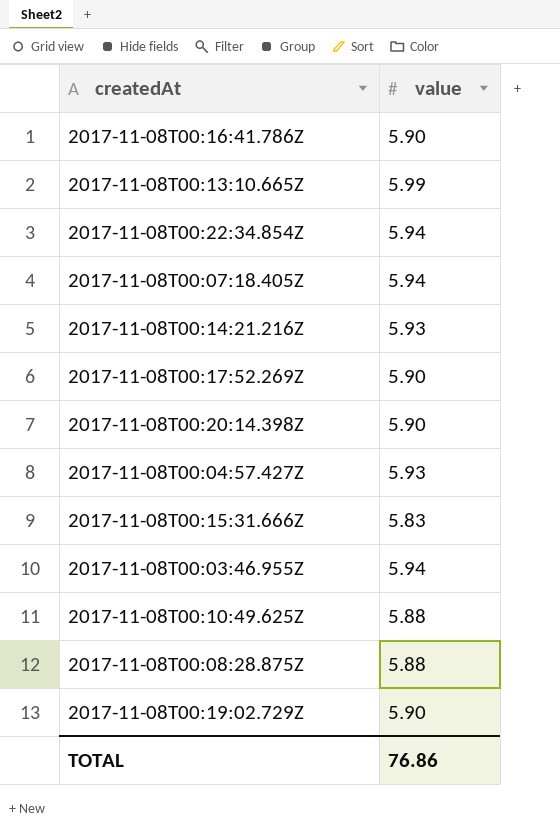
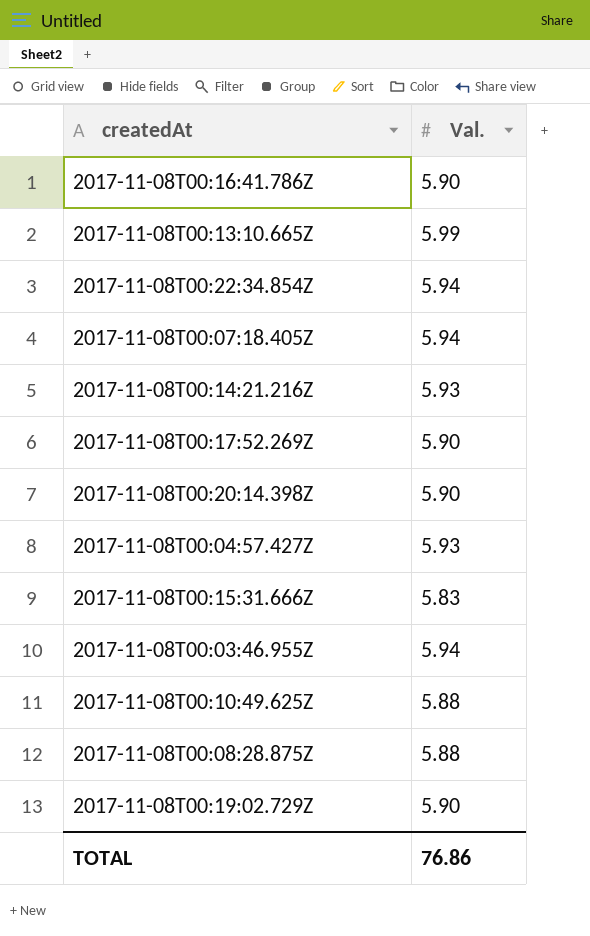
column name: value -> Val.

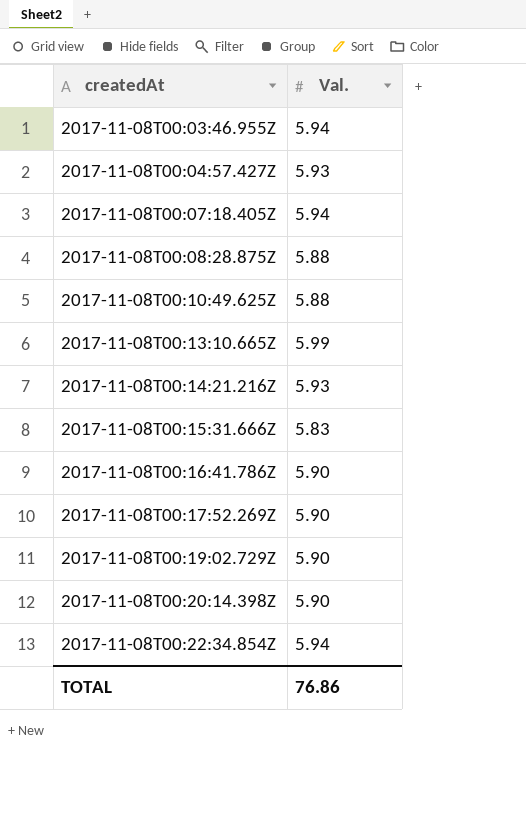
row order: none -> createdAt ascending

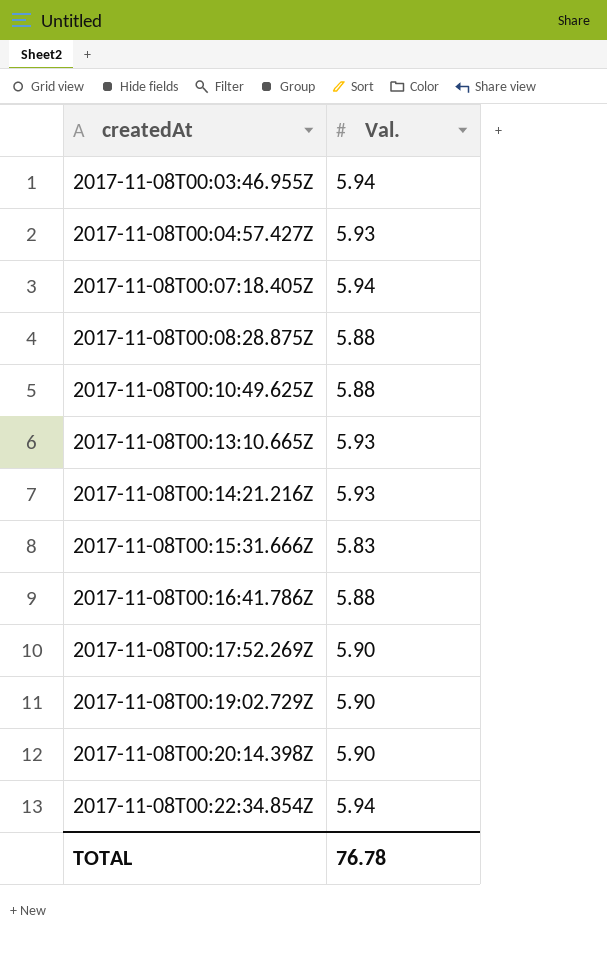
2017-11-08T00:13:10.665Z | Val.: 5.99 -> 5.93
2017-11-08T00:16:41.786Z | Val.: 5.90 -> 5.88
TOTAL | Val.: 76.86 -> 76.78

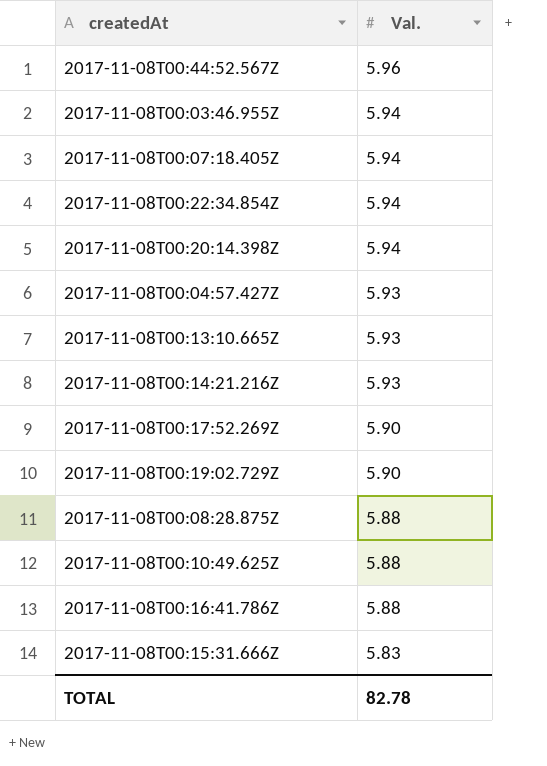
row order: createdAt ascending -> Val. descending
row 2017-11-08T00:44:52.567Z: none -> 5.96
2017-11-08T00:20:14.398Z | Val.: 5.90 -> 5.94
TOTAL | Val.: 76.78 -> 82.78

